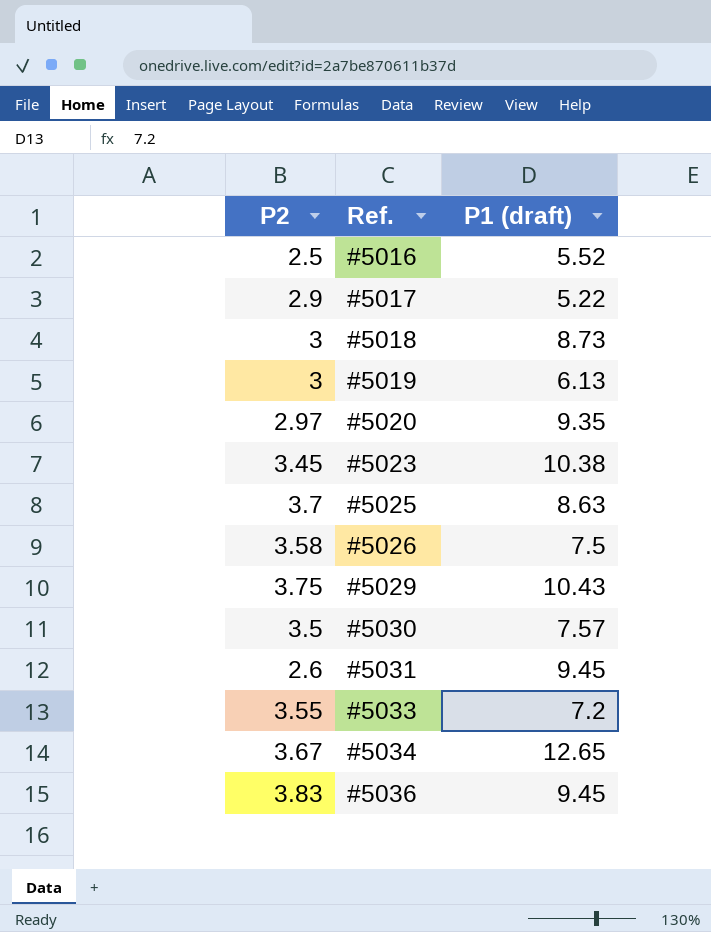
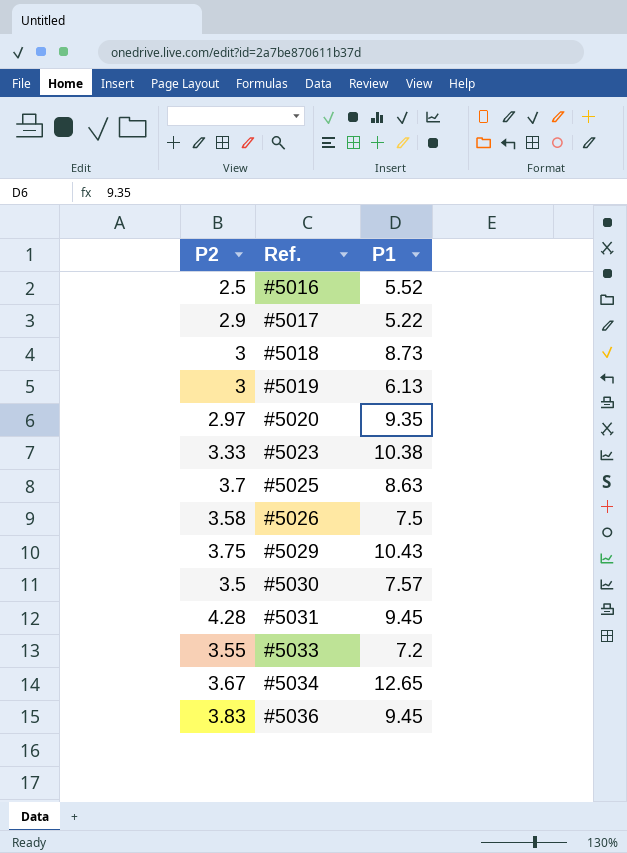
column name: P1 (draft) -> P1
#5023 | P2: 3.45 -> 3.33
#5031 | P2: 2.6 -> 4.28

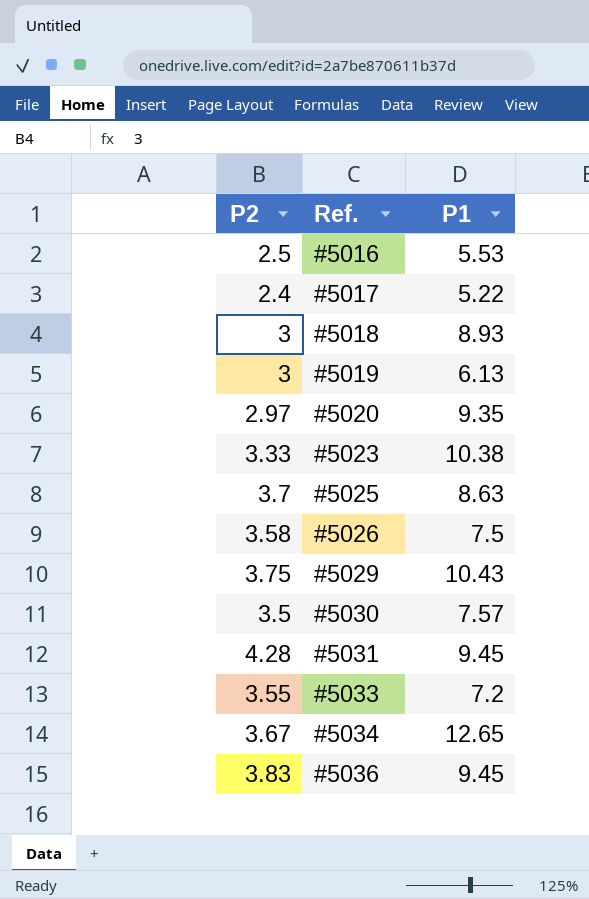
#5016 | P1: 5.52 -> 5.53
#5017 | P2: 2.9 -> 2.4
#5018 | P1: 8.73 -> 8.93

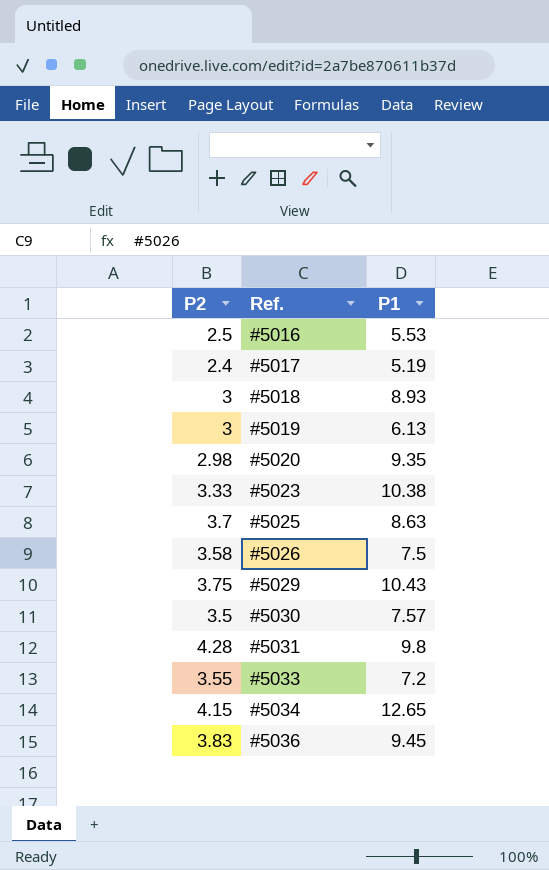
#5017 | P1: 5.22 -> 5.19
#5020 | P2: 2.97 -> 2.98
#5031 | P1: 9.45 -> 9.8
#5034 | P2: 3.67 -> 4.15

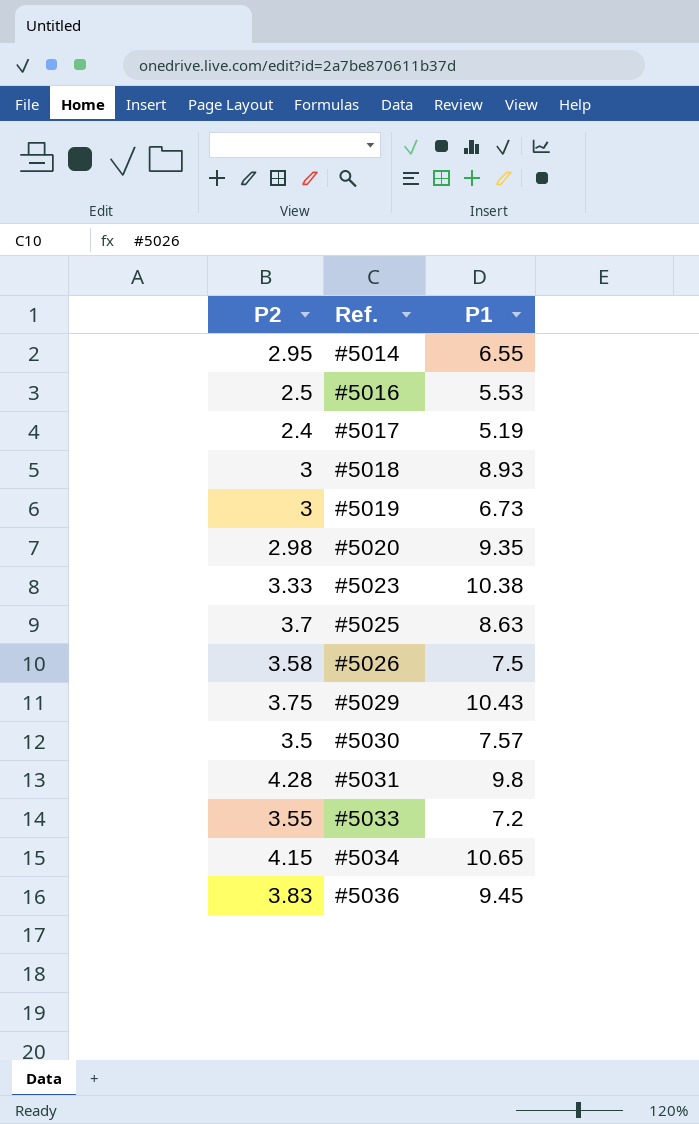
row #5014: none -> 2.95 | 6.55
#5019 | P1: 6.13 -> 6.73
#5034 | P1: 12.65 -> 10.65

